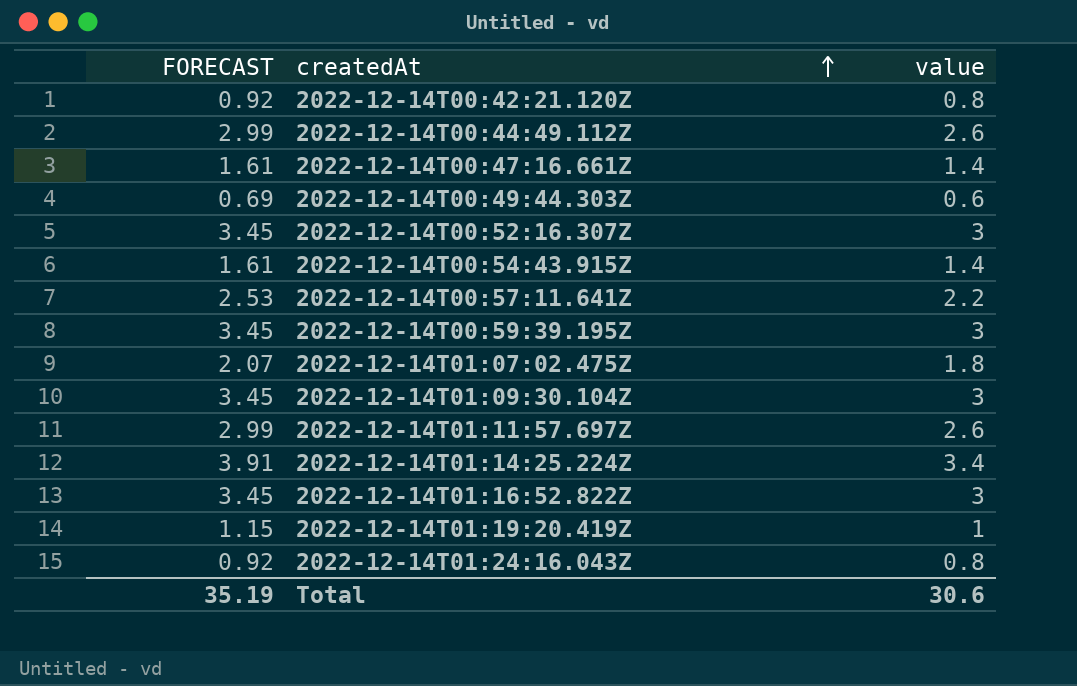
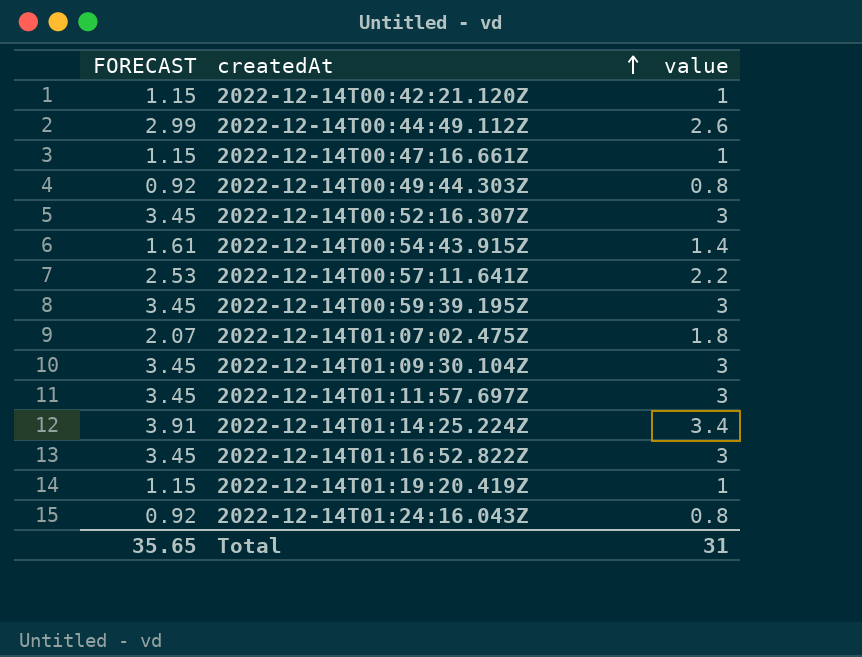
2022-12-14T00:42:21.120Z | FORECAST: 0.92 -> 1.15
2022-12-14T00:42:21.120Z | value: 0.8 -> 1
2022-12-14T00:47:16.661Z | FORECAST: 1.61 -> 1.15
2022-12-14T00:47:16.661Z | value: 1.4 -> 1
2022-12-14T00:49:44.303Z | FORECAST: 0.69 -> 0.92
2022-12-14T00:49:44.303Z | value: 0.6 -> 0.8
2022-12-14T01:11:57.697Z | FORECAST: 2.99 -> 3.45
2022-12-14T01:11:57.697Z | value: 2.6 -> 3
Total | FORECAST: 35.19 -> 35.65
Total | value: 30.6 -> 31

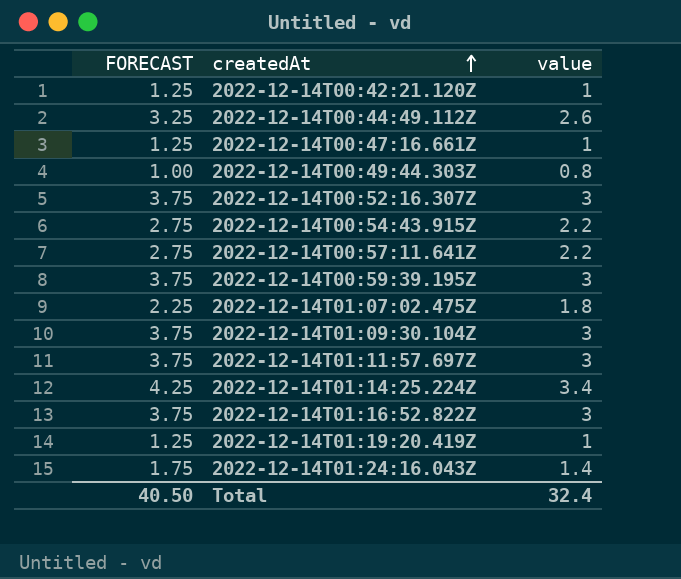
column FORECAST | formula: [value] * 1.15 -> [value] * 1.25
2022-12-14T00:54:43.915Z | value: 1.4 -> 2.2
2022-12-14T01:24:16.043Z | value: 0.8 -> 1.4
Total | FORECAST: 35.65 -> 40.50
Total | value: 31 -> 32.4

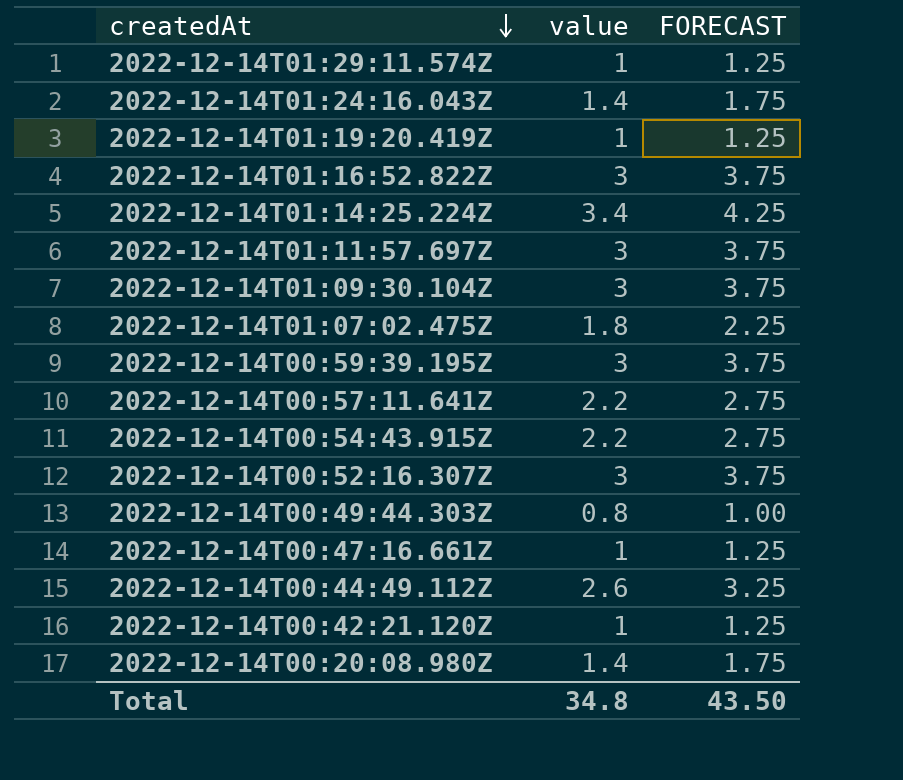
row order: createdAt ascending -> createdAt descending
column FORECAST | position: 1 -> 3
row 2022-12-14T01:29:11.574Z: none -> 1 | 1.25
row 2022-12-14T00:20:08.980Z: none -> 1.4 | 1.75
Total | value: 32.4 -> 34.8
Total | FORECAST: 40.50 -> 43.50

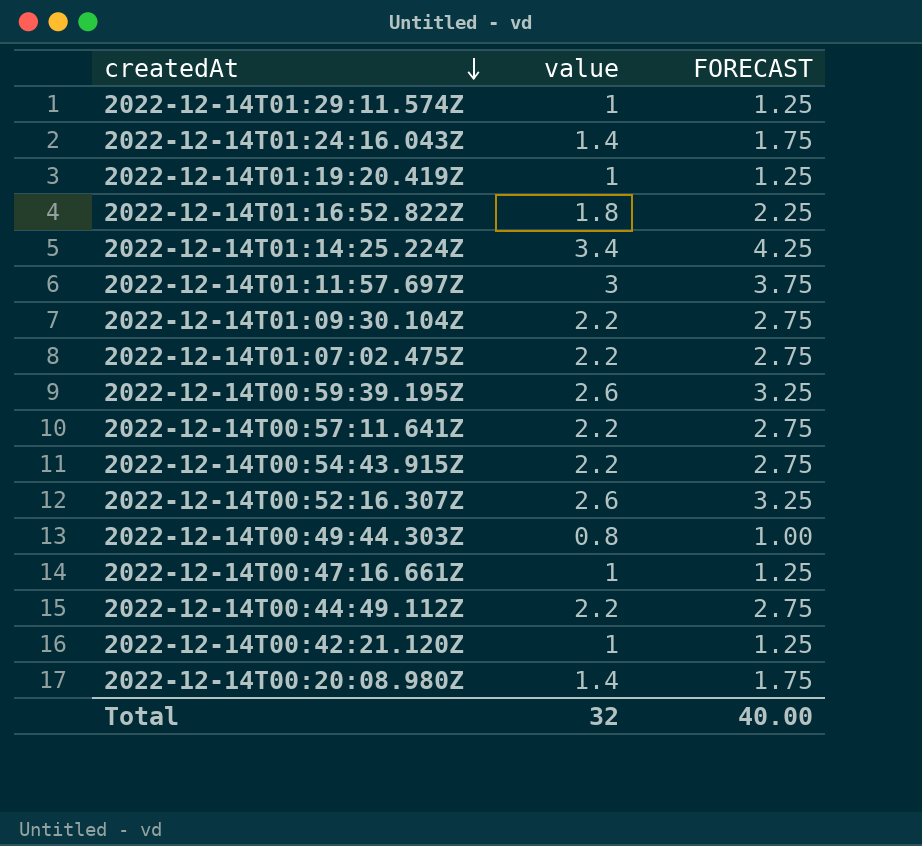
2022-12-14T01:16:52.822Z | value: 3 -> 1.8
2022-12-14T01:16:52.822Z | FORECAST: 3.75 -> 2.25
2022-12-14T01:09:30.104Z | value: 3 -> 2.2
2022-12-14T01:09:30.104Z | FORECAST: 3.75 -> 2.75
2022-12-14T01:07:02.475Z | value: 1.8 -> 2.2
2022-12-14T01:07:02.475Z | FORECAST: 2.25 -> 2.75
2022-12-14T00:59:39.195Z | value: 3 -> 2.6
2022-12-14T00:59:39.195Z | FORECAST: 3.75 -> 3.25
2022-12-14T00:52:16.307Z | value: 3 -> 2.6
2022-12-14T00:52:16.307Z | FORECAST: 3.75 -> 3.25
2022-12-14T00:44:49.112Z | value: 2.6 -> 2.2
2022-12-14T00:44:49.112Z | FORECAST: 3.25 -> 2.75
Total | value: 34.8 -> 32
Total | FORECAST: 43.50 -> 40.00

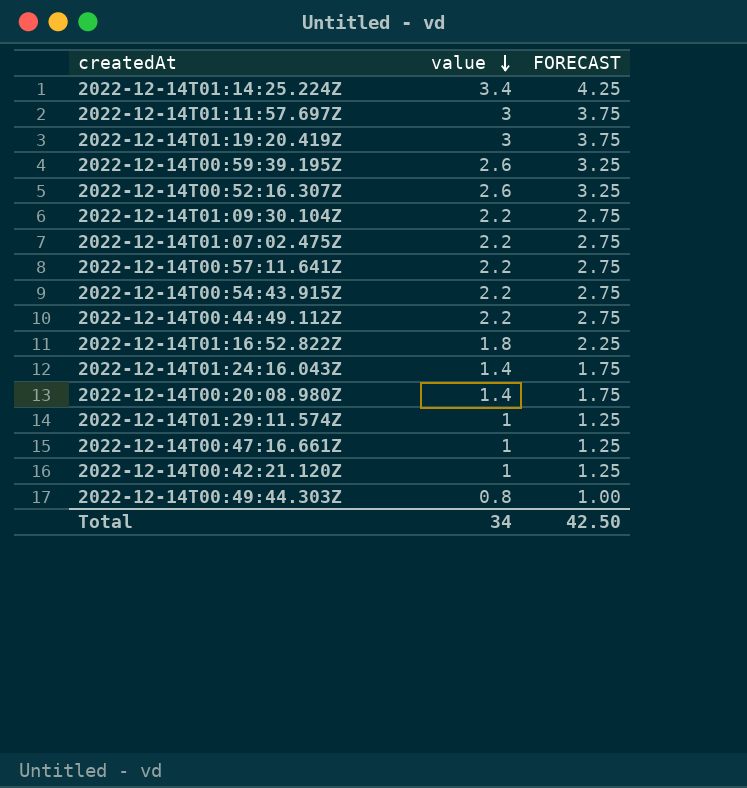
row order: createdAt descending -> value descending
2022-12-14T01:19:20.419Z | value: 1 -> 3
2022-12-14T01:19:20.419Z | FORECAST: 1.25 -> 3.75
Total | value: 32 -> 34
Total | FORECAST: 40.00 -> 42.50

